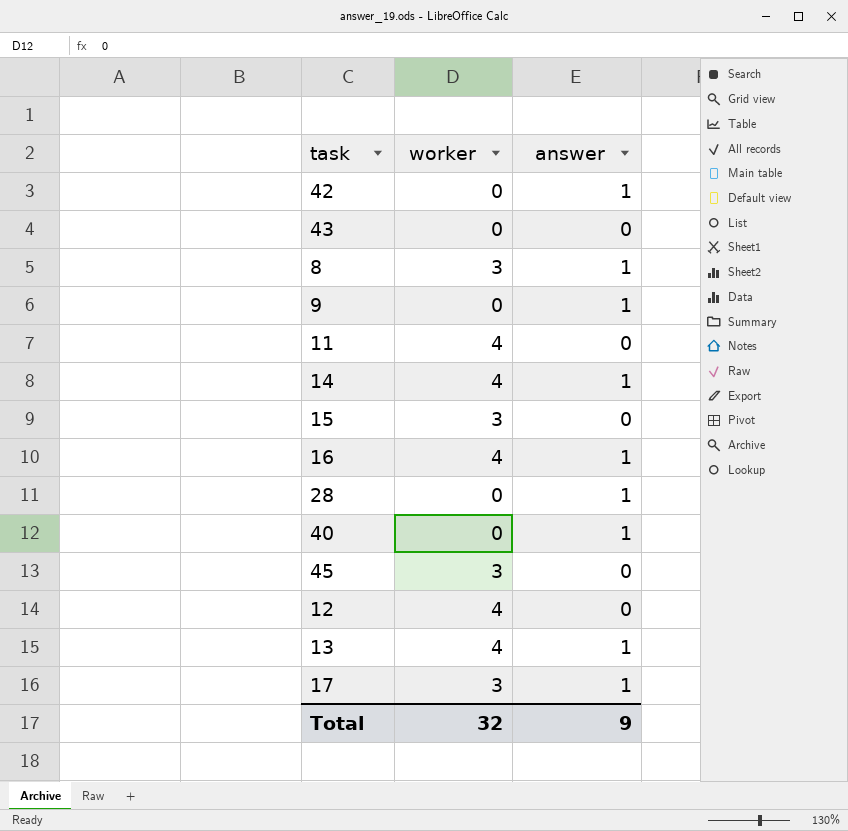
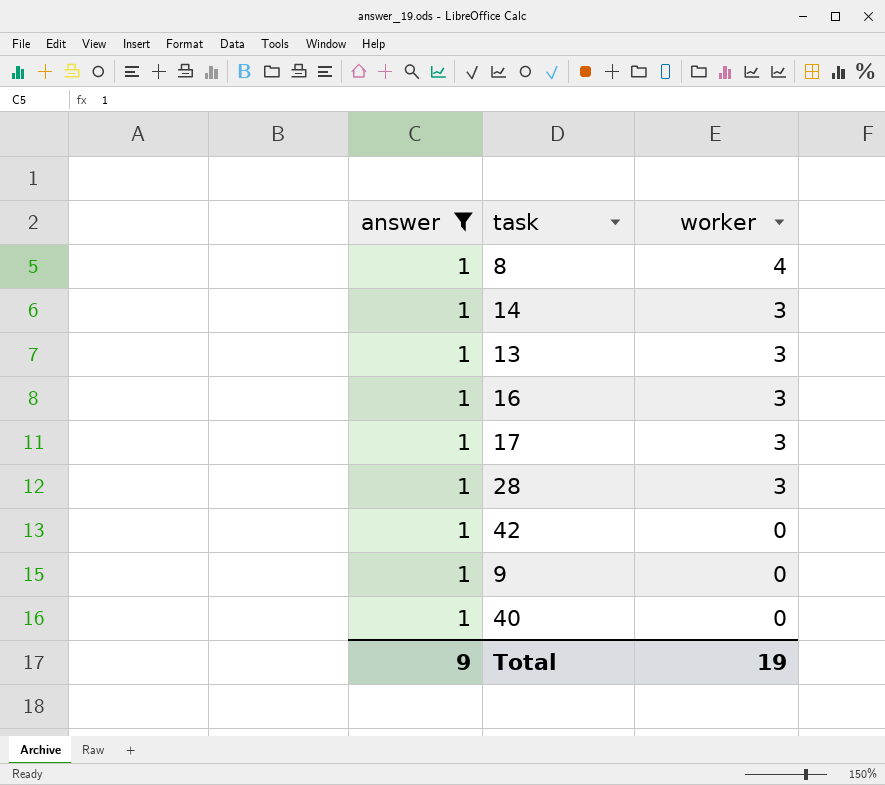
filter: none -> answer = 1
row order: none -> worker descending
column answer | position: 3 -> 1
8 | worker: 3 -> 4
14 | worker: 4 -> 3
13 | worker: 4 -> 3
16 | worker: 4 -> 3
28 | worker: 0 -> 3
Total | worker: 32 -> 19

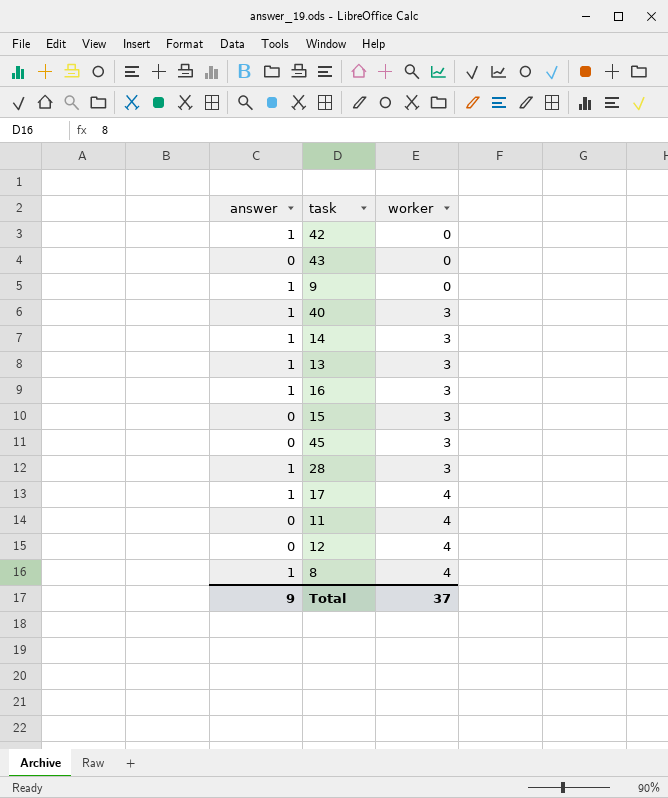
filter: answer = 1 -> none
row order: worker descending -> worker ascending
40 | worker: 0 -> 3
17 | worker: 3 -> 4
Total | worker: 19 -> 37

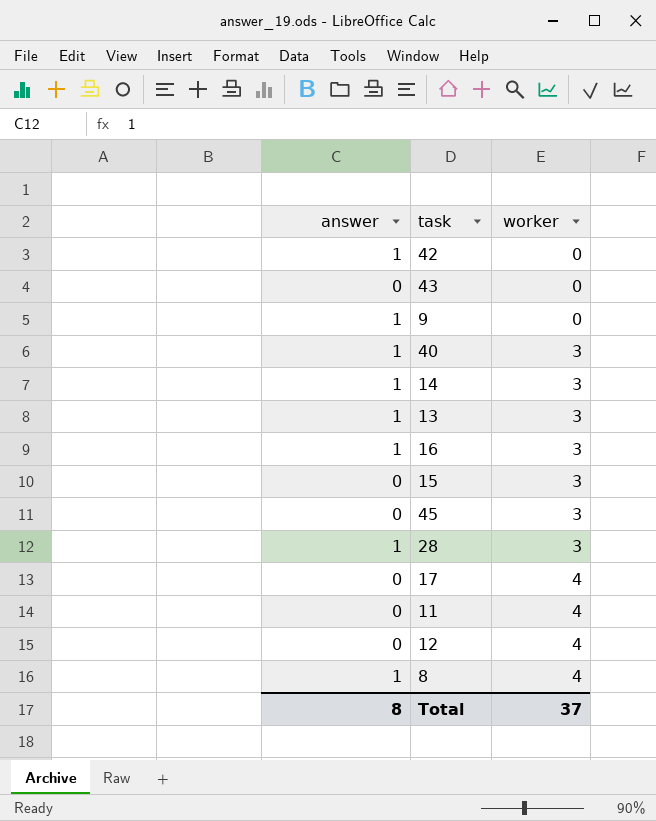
17 | answer: 1 -> 0
Total | answer: 9 -> 8

